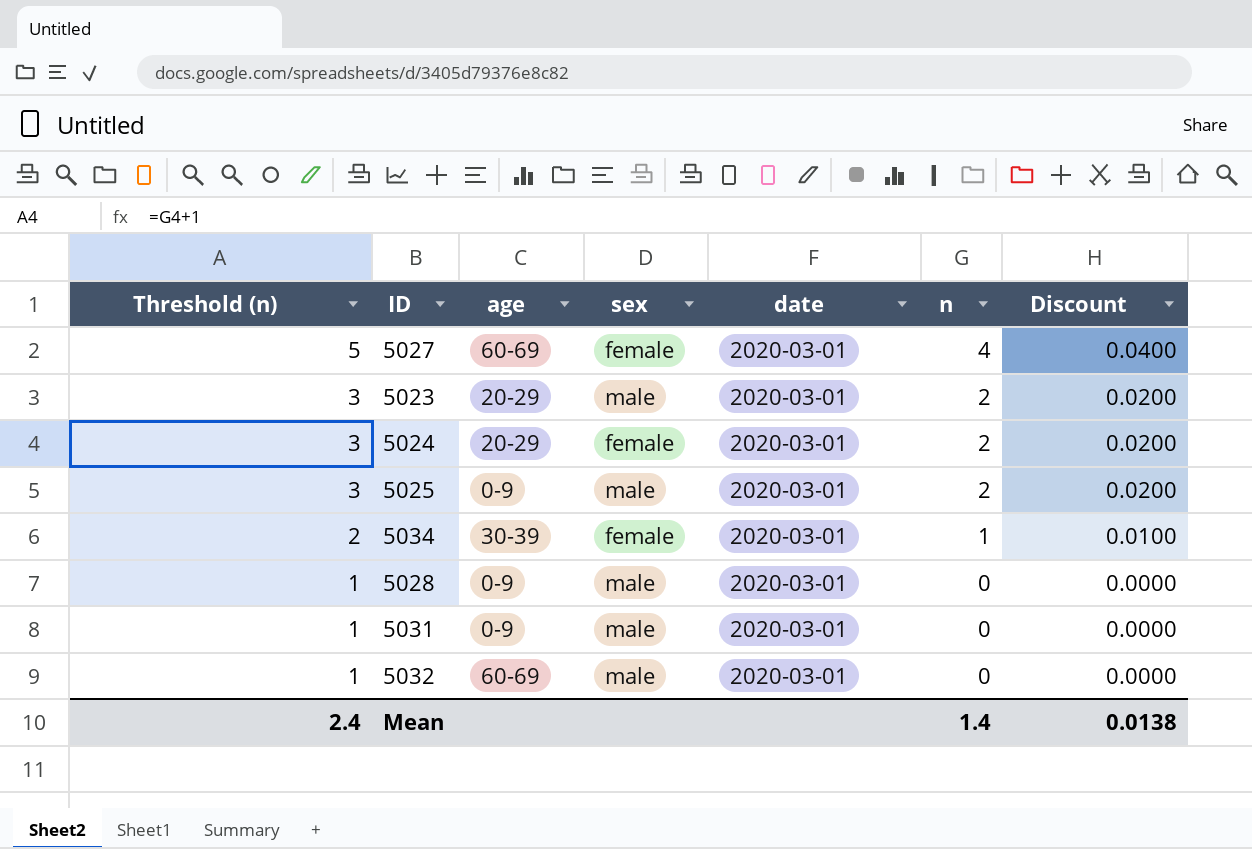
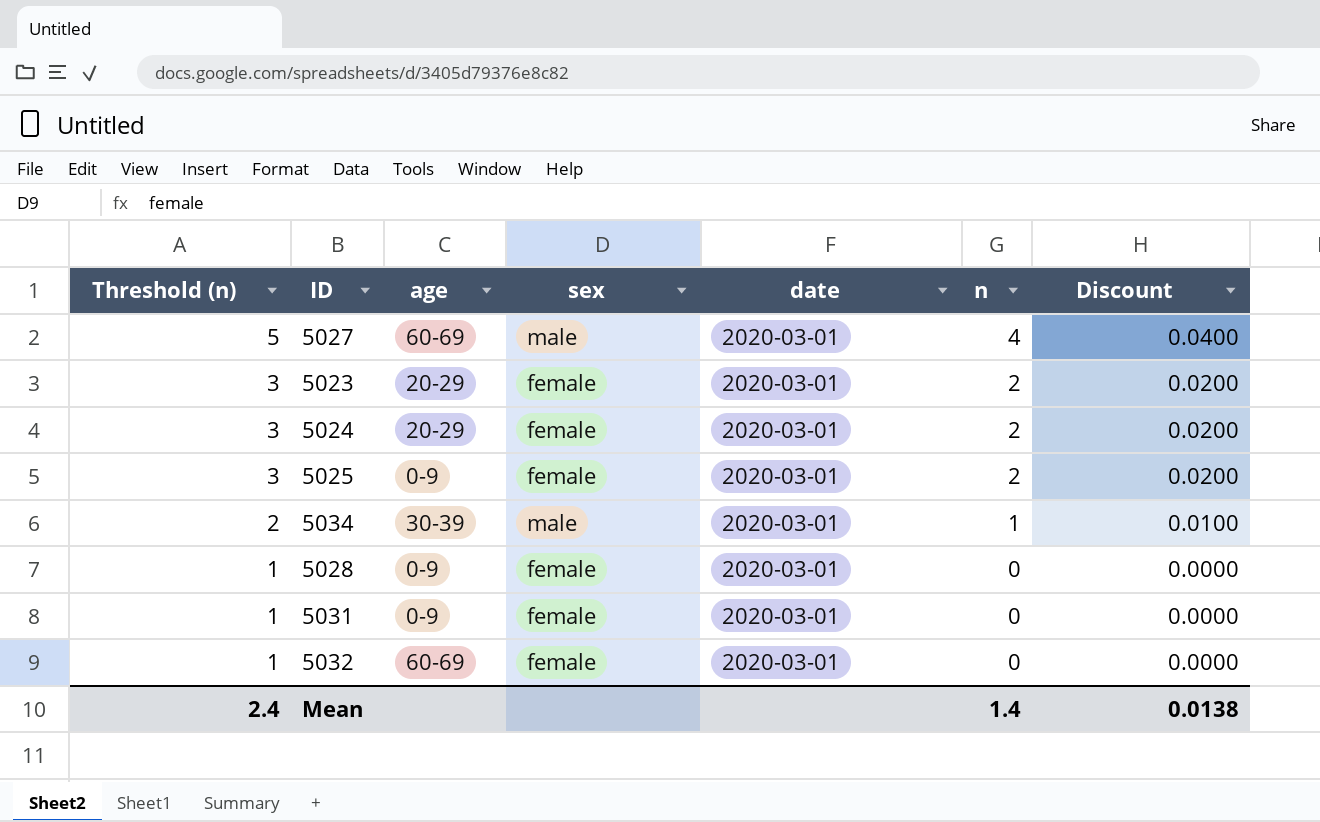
5027 | sex: female -> male
5023 | sex: male -> female
5025 | sex: male -> female
5034 | sex: female -> male
5028 | sex: male -> female
5031 | sex: male -> female
5032 | sex: male -> female

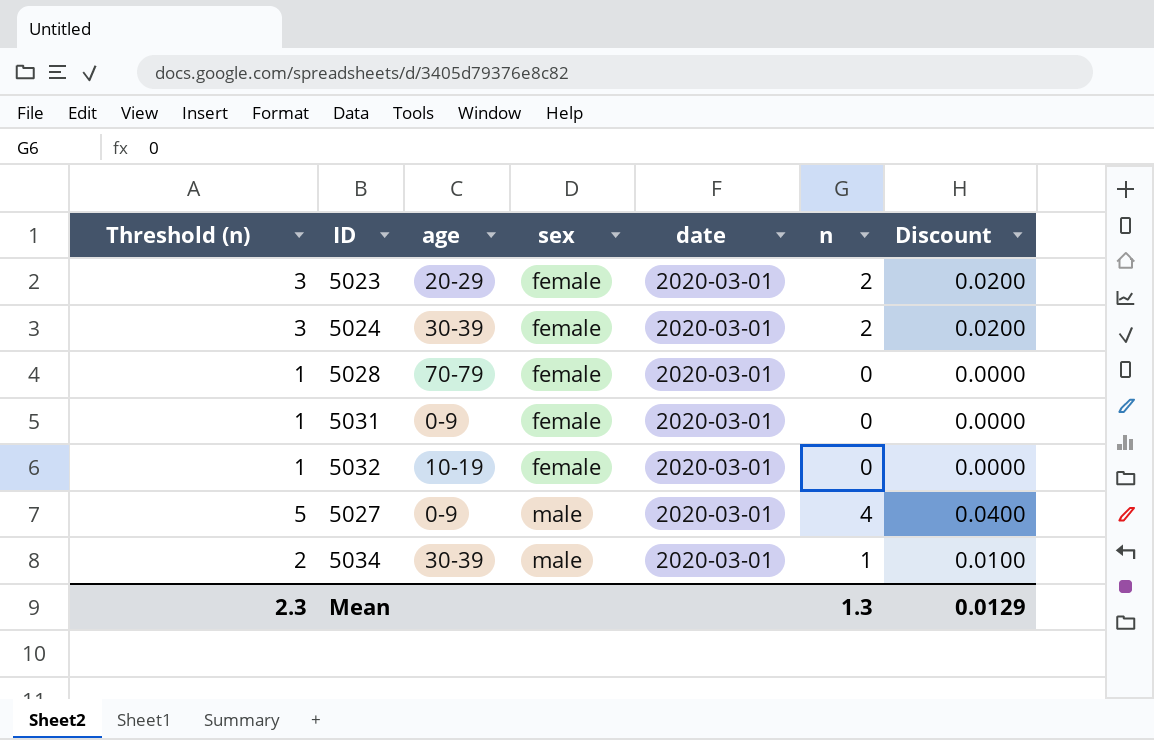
row order: Threshold (n) descending -> sex ascending
row 5025: 3 | 0-9 | female | 2020-03-01 | 2 | 0.0200 -> none
5024 | age: 20-29 -> 30-39
5028 | age: 0-9 -> 70-79
5032 | age: 60-69 -> 10-19
5027 | age: 60-69 -> 0-9
Mean | Threshold (n): 2.4 -> 2.3
Mean | n: 1.4 -> 1.3
Mean | Discount: 0.0138 -> 0.0129

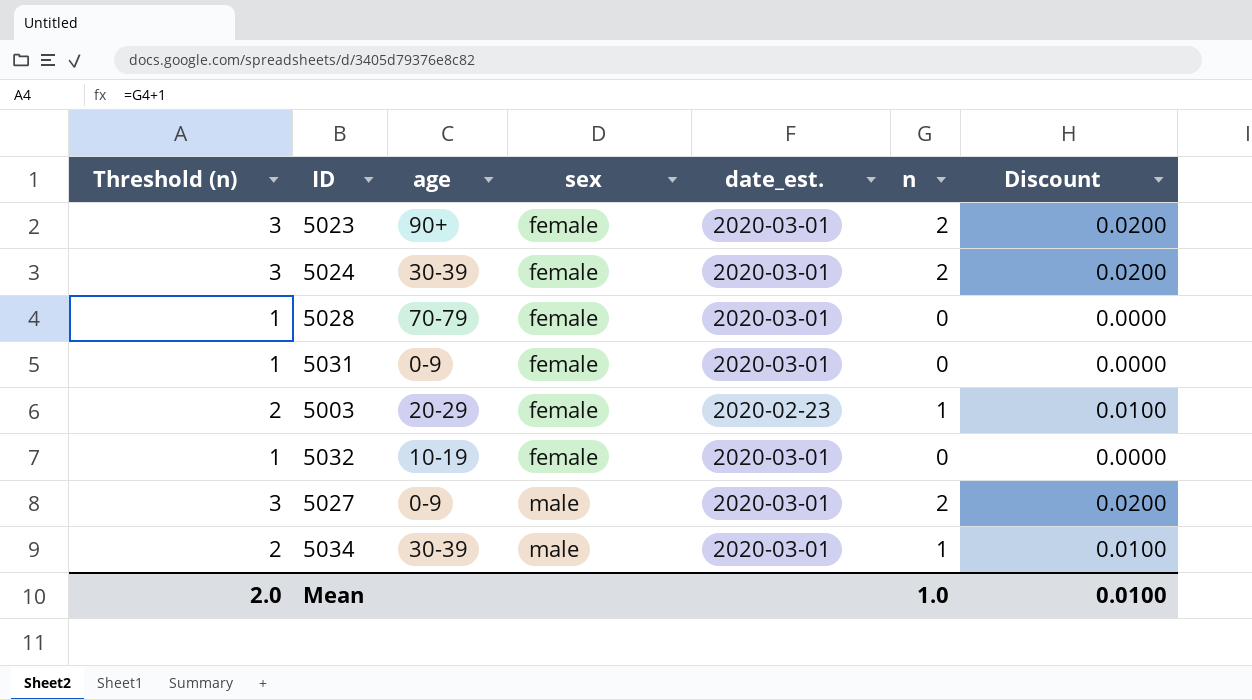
column name: date -> date_est.
5023 | age: 20-29 -> 90+
row 5003: none -> 2 | 20-29 | female | 2020-02-23 | 1 | 0.0100
5027 | Threshold (n): 5 -> 3
5027 | n: 4 -> 2
5027 | Discount: 0.0400 -> 0.0200
Mean | Threshold (n): 2.3 -> 2.0
Mean | n: 1.3 -> 1.0
Mean | Discount: 0.0129 -> 0.0100

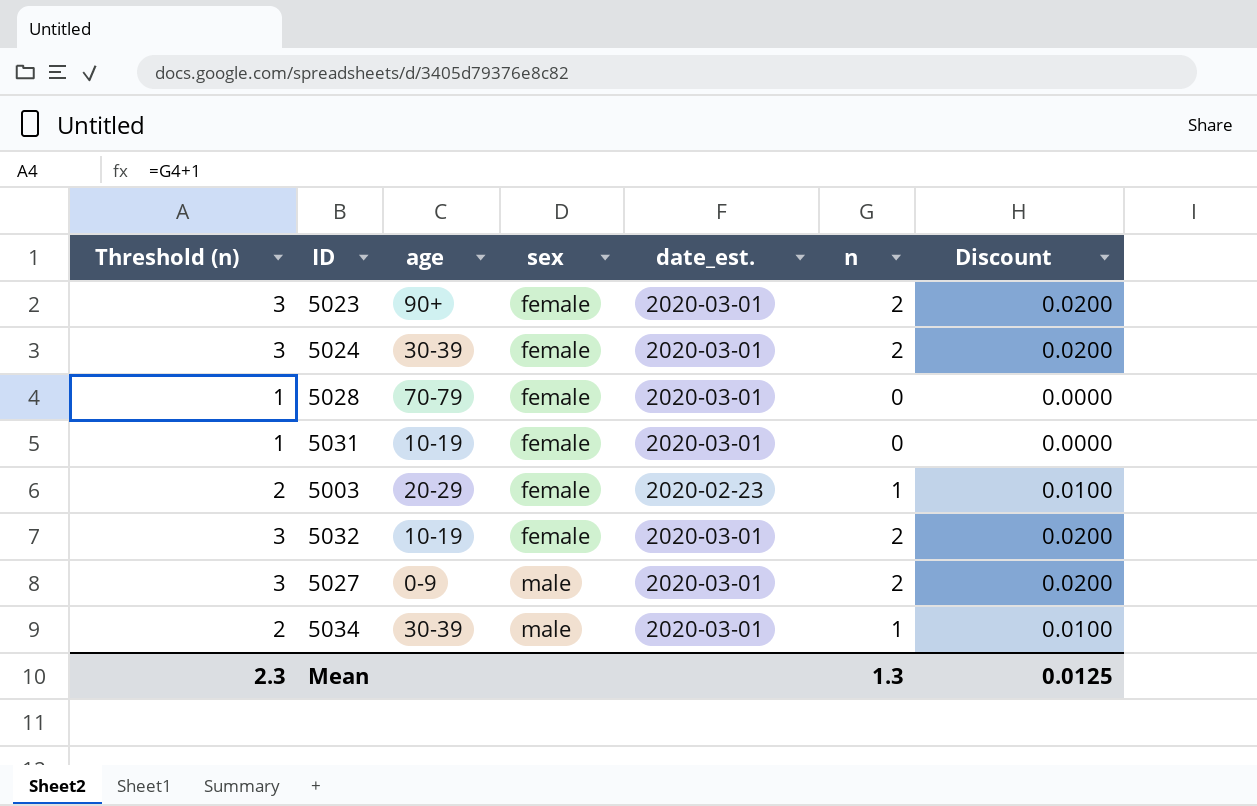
5031 | age: 0-9 -> 10-19
5032 | Threshold (n): 1 -> 3
5032 | n: 0 -> 2
5032 | Discount: 0.0000 -> 0.0200
Mean | Threshold (n): 2.0 -> 2.3
Mean | n: 1.0 -> 1.3
Mean | Discount: 0.0100 -> 0.0125

